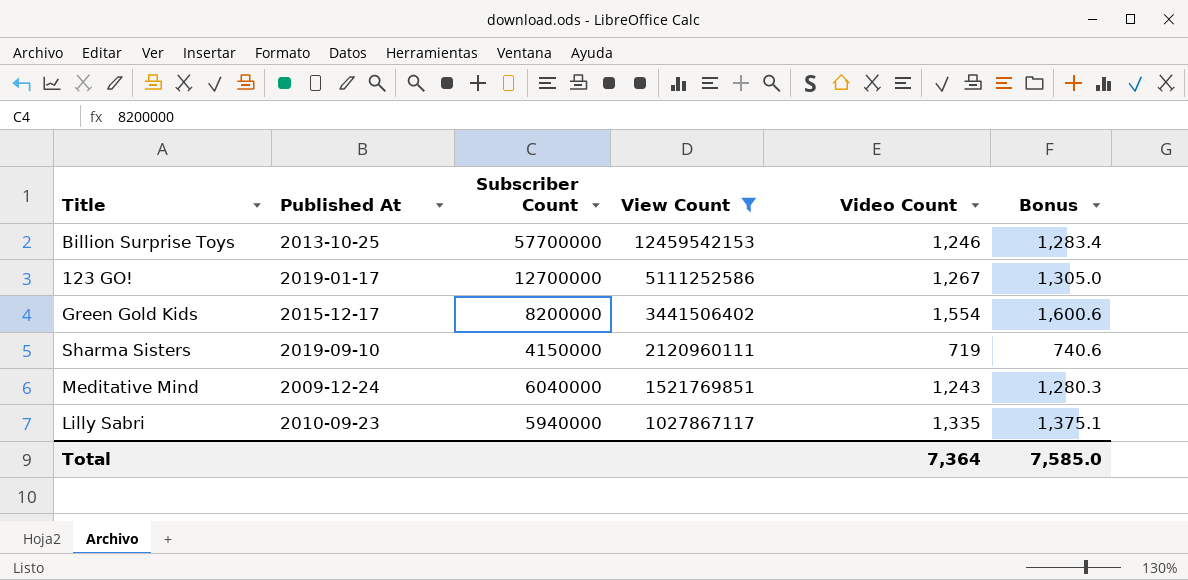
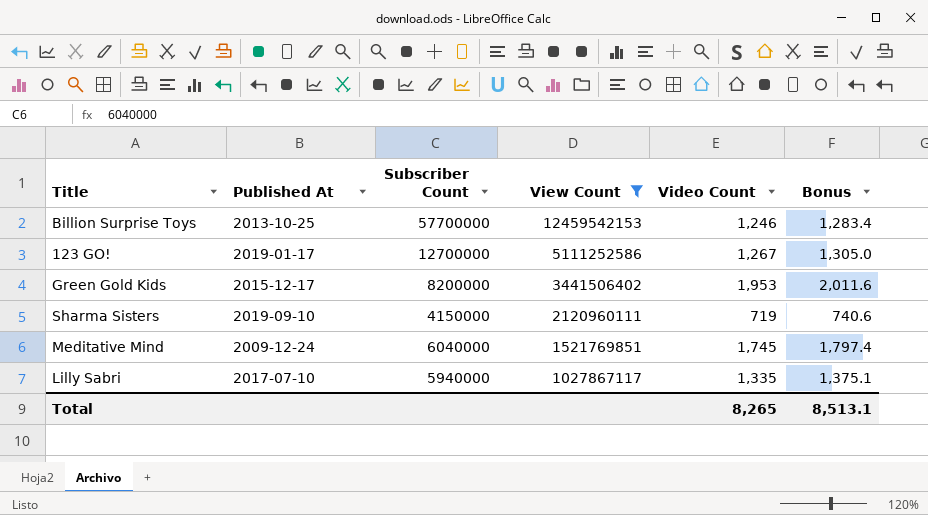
Green Gold Kids | Video Count: 1,554 -> 1,953
Green Gold Kids | Bonus: 1,600.6 -> 2,011.6
Meditative Mind | Video Count: 1,243 -> 1,745
Meditative Mind | Bonus: 1,280.3 -> 1,797.4
Lilly Sabri | Published At: 2010-09-23 -> 2017-07-10
Total | Video Count: 7,364 -> 8,265
Total | Bonus: 7,585.0 -> 8,513.1

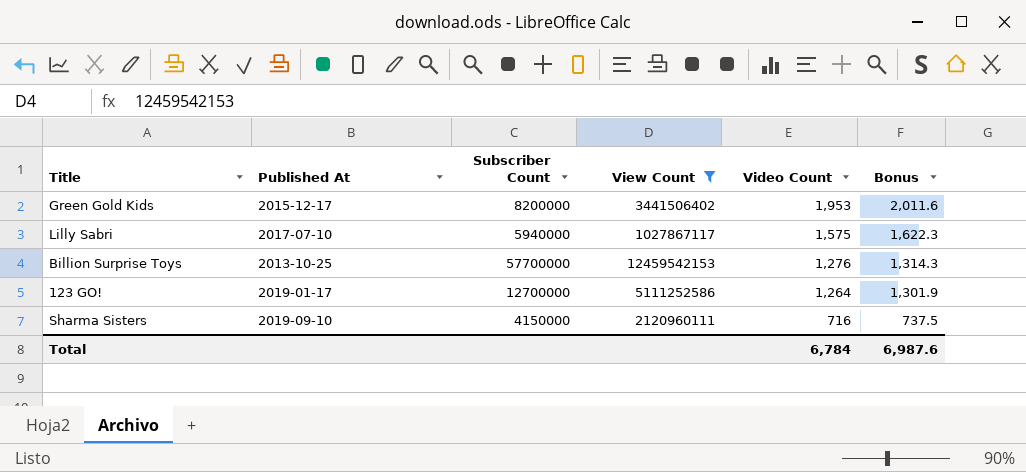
row order: View Count descending -> Video Count descending
row Meditative Mind: 2009-12-24 | 6040000 | 1521769851 | 1,745 | 1,797.4 -> none
Lilly Sabri | Video Count: 1,335 -> 1,575
Lilly Sabri | Bonus: 1,375.1 -> 1,622.3
Billion Surprise Toys | Video Count: 1,246 -> 1,276
Billion Surprise Toys | Bonus: 1,283.4 -> 1,314.3
123 GO! | Video Count: 1,267 -> 1,264
123 GO! | Bonus: 1,305.0 -> 1,301.9
Sharma Sisters | Video Count: 719 -> 716
Sharma Sisters | Bonus: 740.6 -> 737.5
Total | Video Count: 8,265 -> 6,784
Total | Bonus: 8,513.1 -> 6,987.6

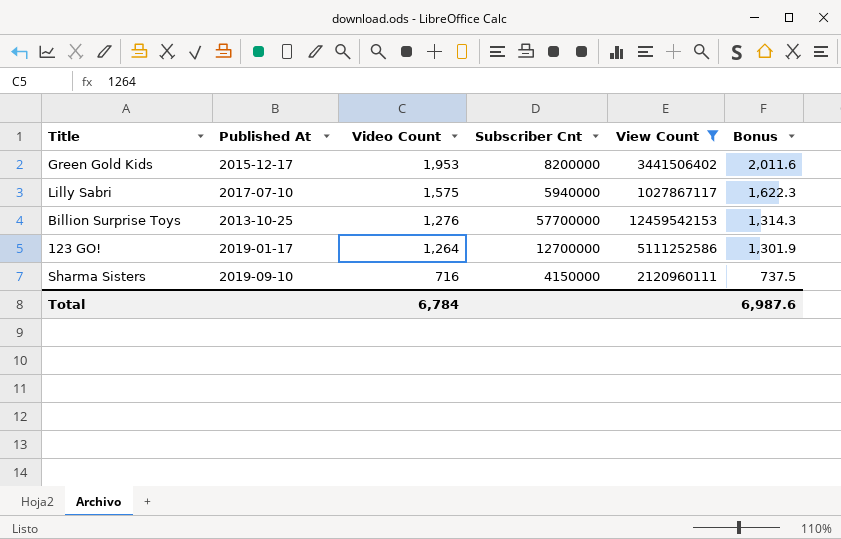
column Video Count | position: 5 -> 3
column name: Subscriber Count -> Subscriber Cnt

